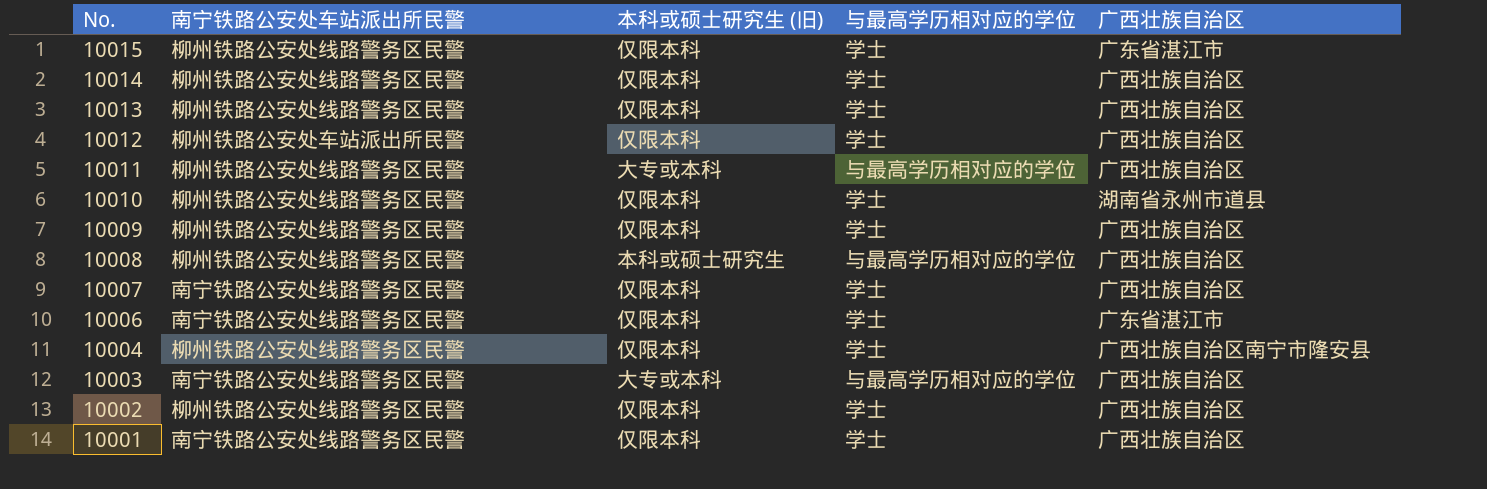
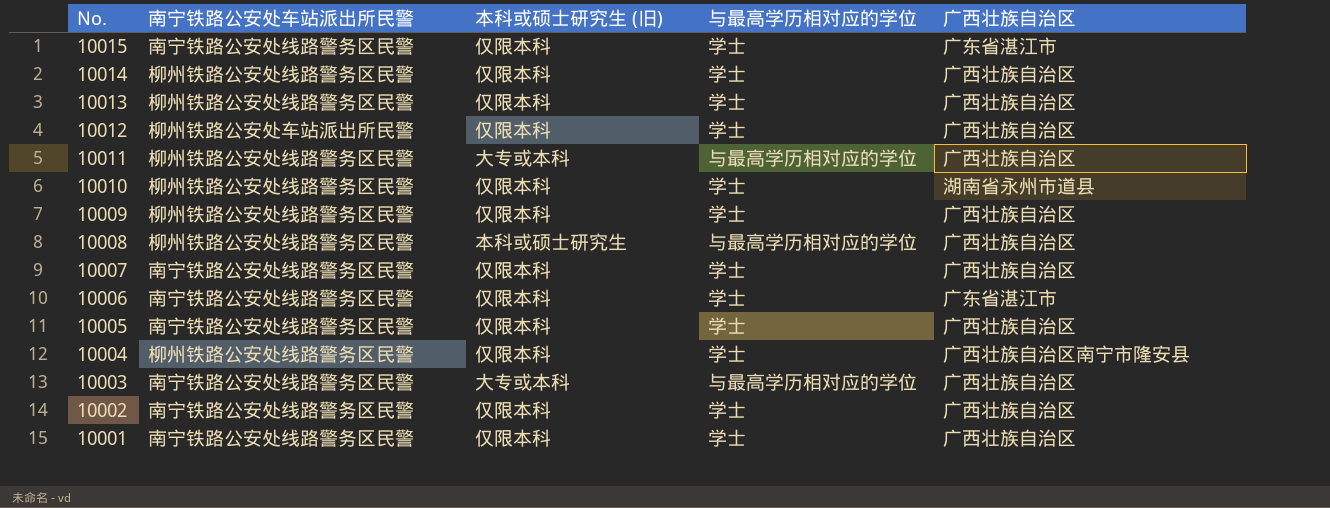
10015 | 南宁铁路公安处车站派出所民警: 柳州铁路公安处线路警务区民警 -> 南宁铁路公安处线路警务区民警
row 10005: none -> 南宁铁路公安处线路警务区民警 | 仅限本科 | 学士 | 广西壮族自治区
10002 | 南宁铁路公安处车站派出所民警: 柳州铁路公安处线路警务区民警 -> 南宁铁路公安处线路警务区民警

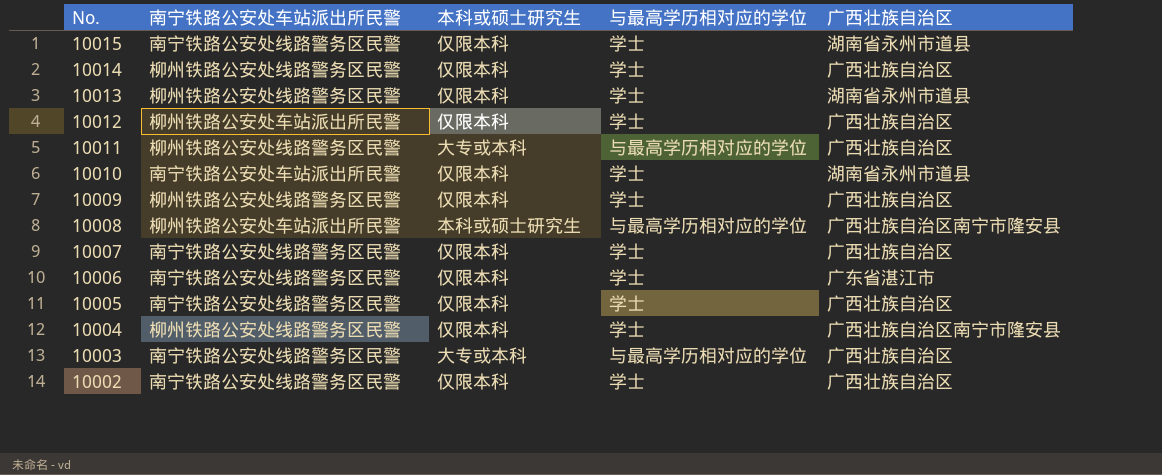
column name: 本科或硕士研究生 (旧) -> 本科或硕士研究生
row 10001: 南宁铁路公安处线路警务区民警 | 仅限本科 | 学士 | 广西壮族自治区 -> none
10015 | 广西壮族自治区: 广东省湛江市 -> 湖南省永州市道县
10013 | 广西壮族自治区: 广西壮族自治区 -> 湖南省永州市道县
10010 | 南宁铁路公安处车站派出所民警: 柳州铁路公安处线路警务区民警 -> 南宁铁路公安处车站派出所民警
10008 | 南宁铁路公安处车站派出所民警: 柳州铁路公安处线路警务区民警 -> 柳州铁路公安处车站派出所民警
10008 | 广西壮族自治区: 广西壮族自治区 -> 广西壮族自治区南宁市隆安县

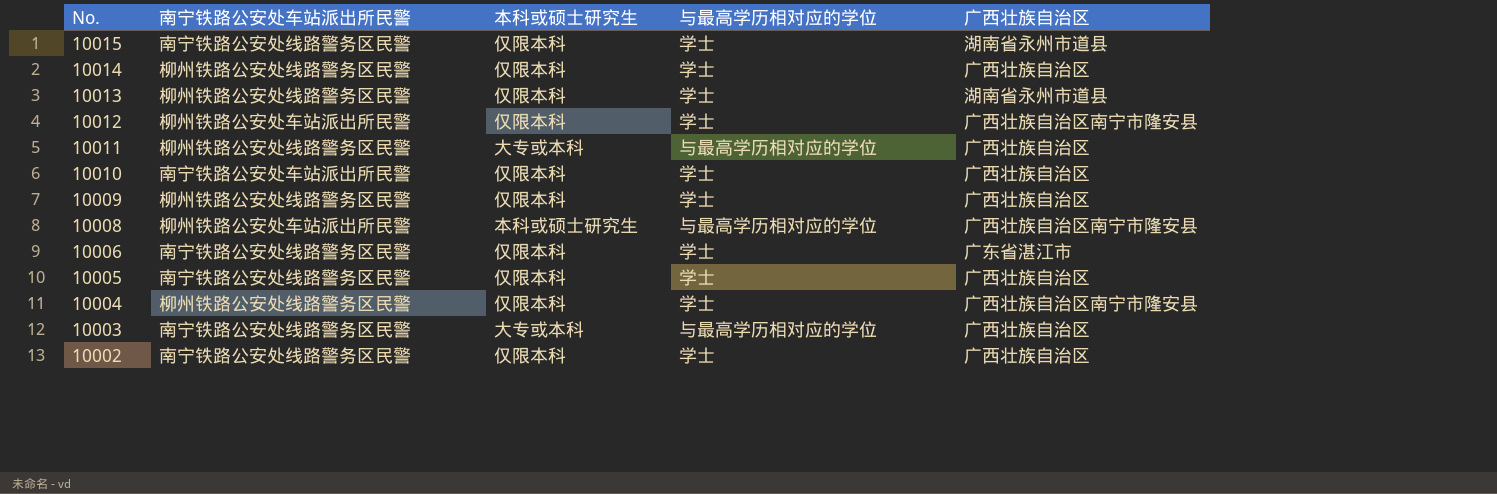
row 10007: 南宁铁路公安处线路警务区民警 | 仅限本科 | 学士 | 广西壮族自治区 -> none
10012 | 广西壮族自治区: 广西壮族自治区 -> 广西壮族自治区南宁市隆安县
10010 | 广西壮族自治区: 湖南省永州市道县 -> 广西壮族自治区

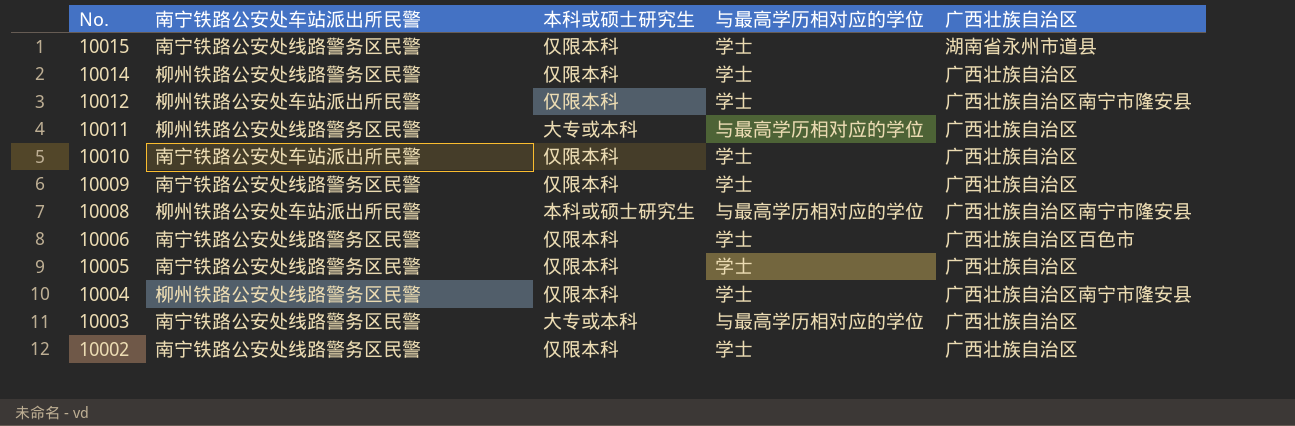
row 10013: 柳州铁路公安处线路警务区民警 | 仅限本科 | 学士 | 湖南省永州市道县 -> none
10009 | 南宁铁路公安处车站派出所民警: 柳州铁路公安处线路警务区民警 -> 南宁铁路公安处线路警务区民警
10006 | 广西壮族自治区: 广东省湛江市 -> 广西壮族自治区百色市

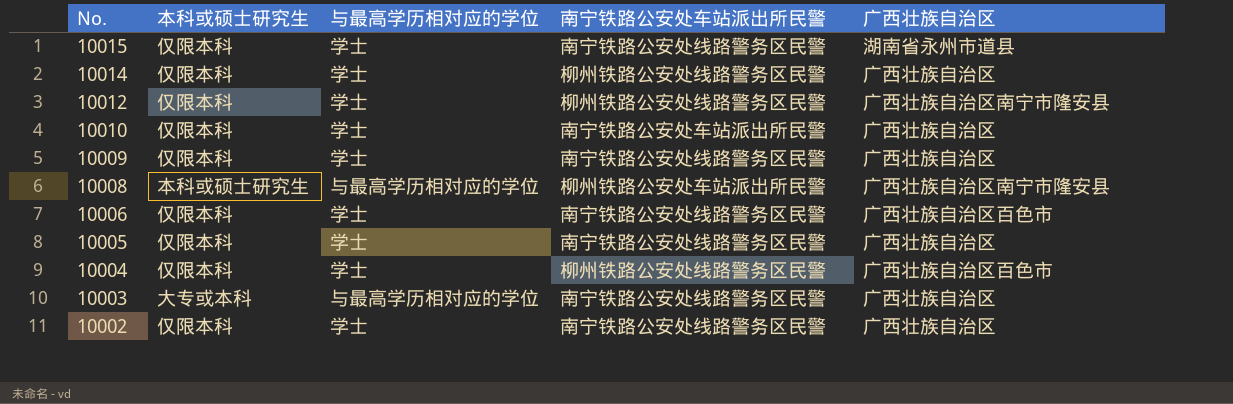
column 南宁铁路公安处车站派出所民警 | position: 2 -> 4
row 10011: 柳州铁路公安处线路警务区民警 | 大专或本科 | 与最高学历相对应的学位 | 广西壮族自治区 -> none
10012 | 南宁铁路公安处车站派出所民警: 柳州铁路公安处车站派出所民警 -> 柳州铁路公安处线路警务区民警
10004 | 广西壮族自治区: 广西壮族自治区南宁市隆安县 -> 广西壮族自治区百色市

